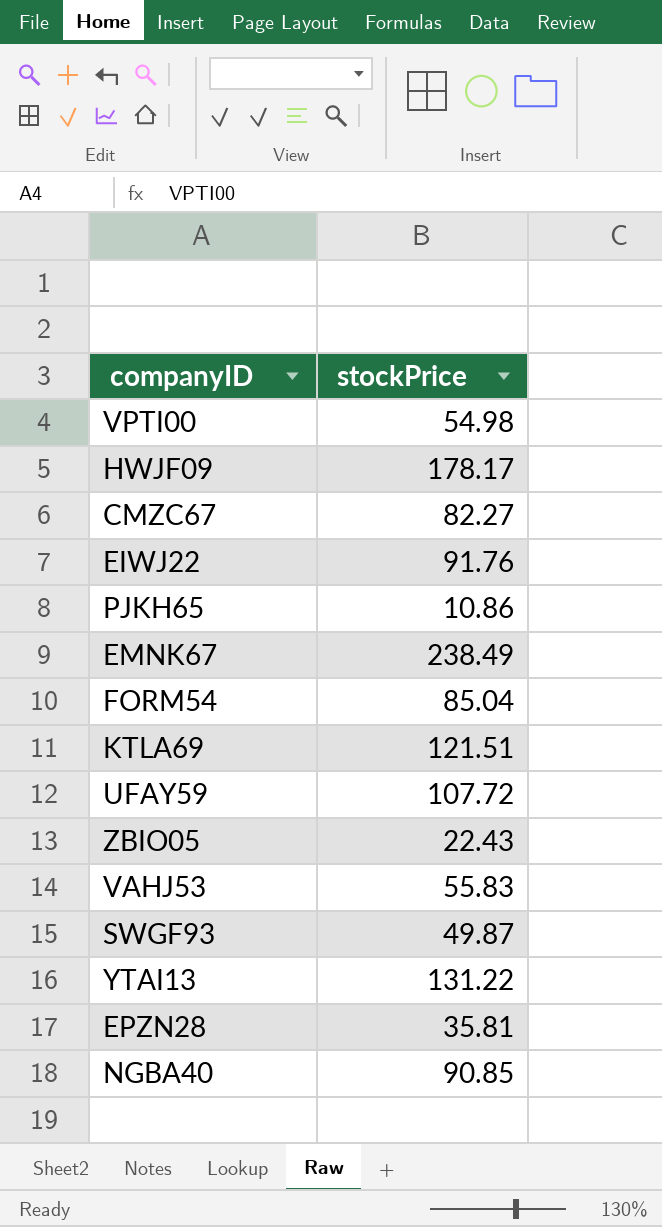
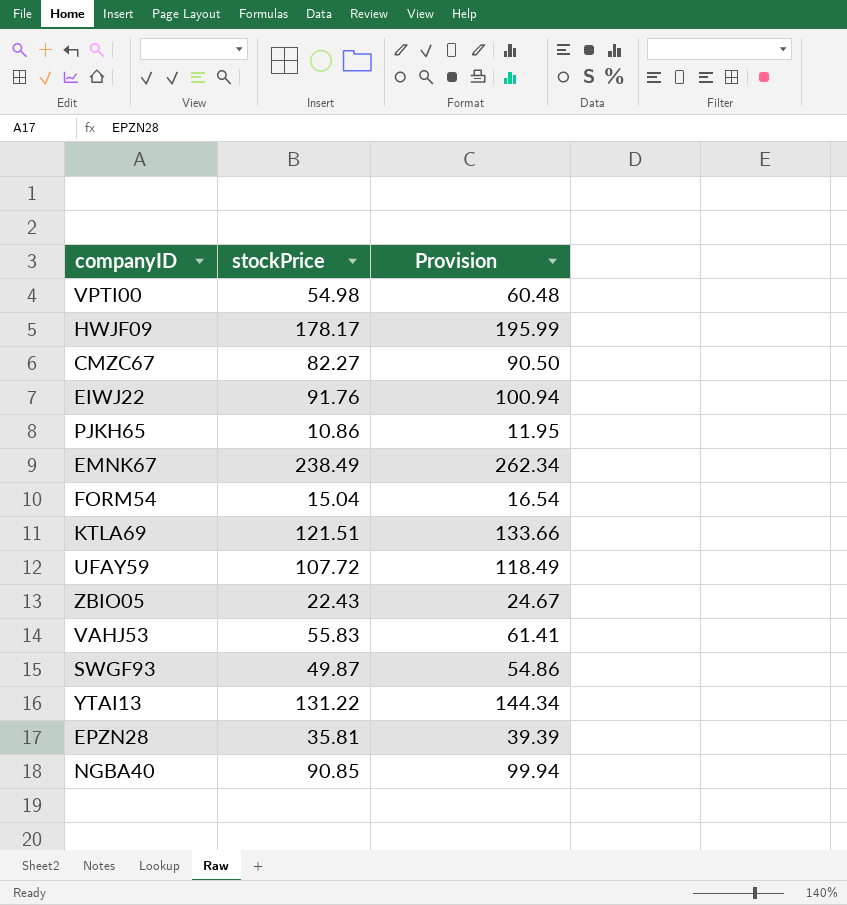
column Provision | formula: none -> [stockPrice] * 1.1
FORM54 | stockPrice: 85.04 -> 15.04

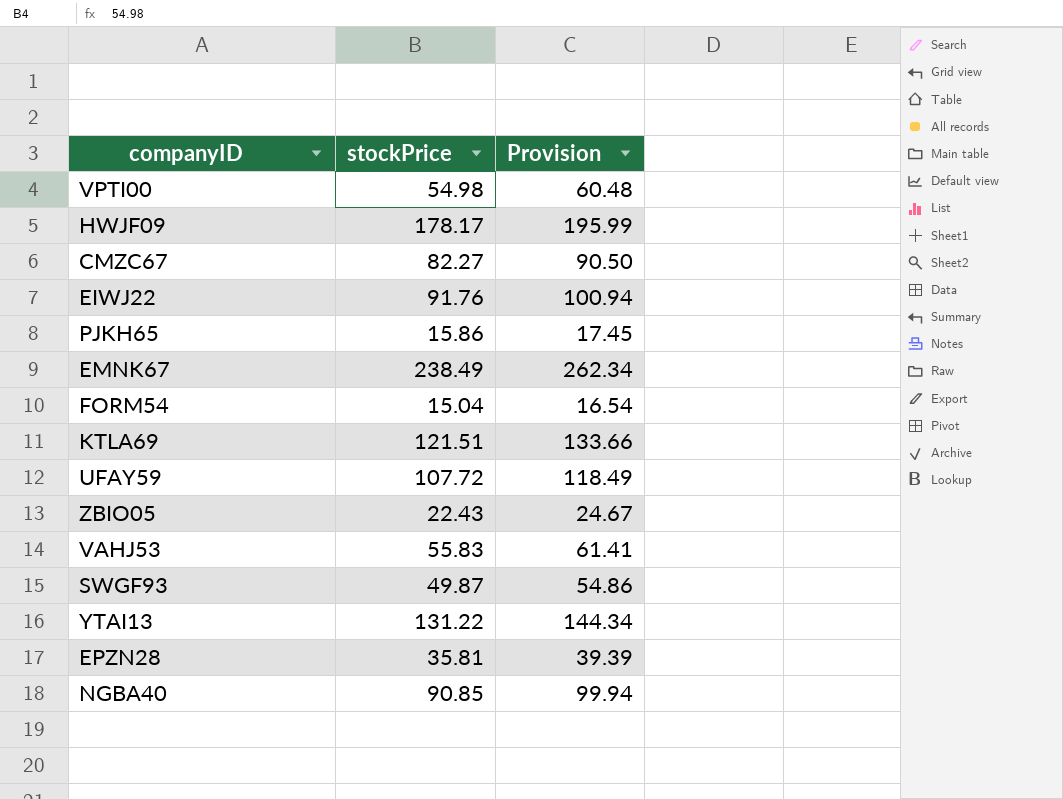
PJKH65 | stockPrice: 10.86 -> 15.86
PJKH65 | Provision: 11.95 -> 17.45

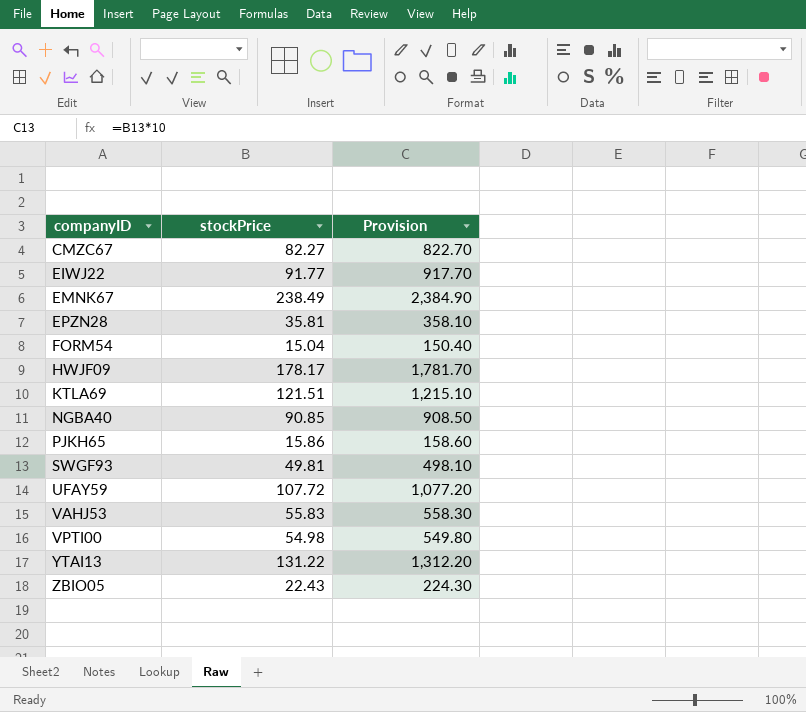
row order: none -> companyID ascending
column Provision | formula: [stockPrice] * 1.1 -> [stockPrice] * 10
EIWJ22 | stockPrice: 91.76 -> 91.77
SWGF93 | stockPrice: 49.87 -> 49.81

